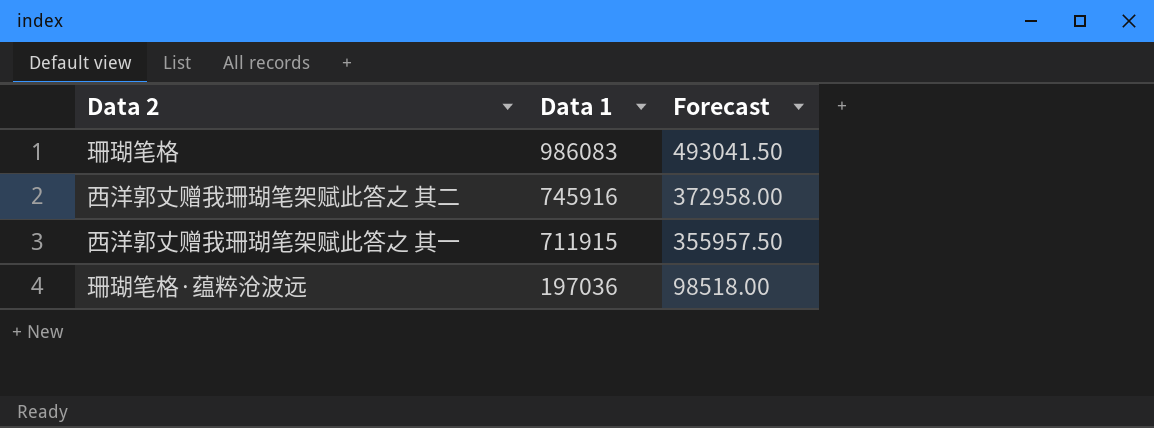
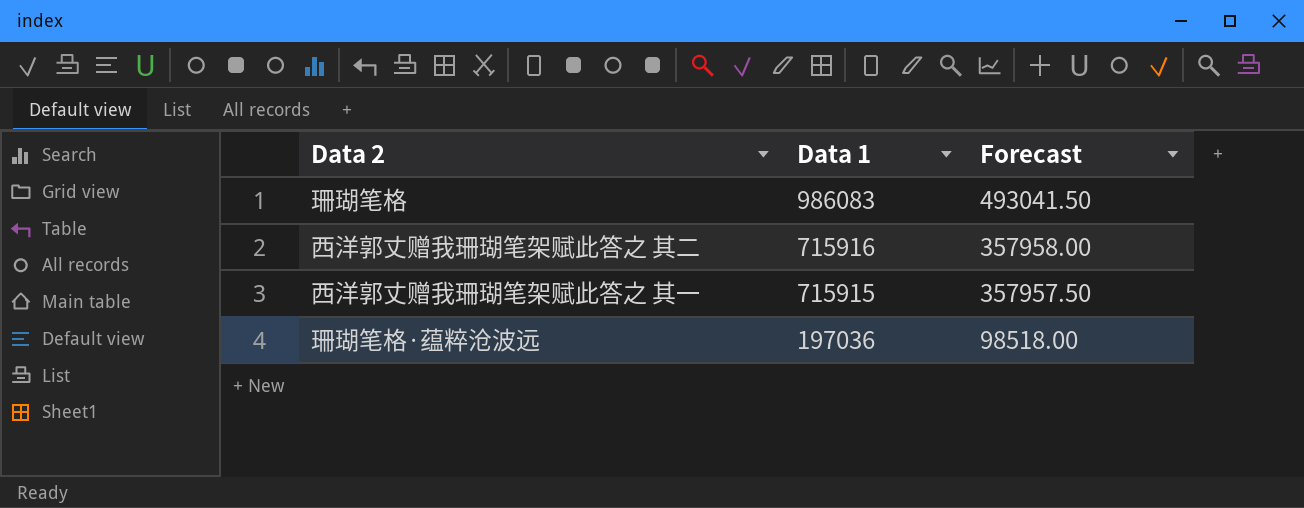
西洋郭丈赠我珊瑚笔架赋此答之 其二 | Data 1: 745916 -> 715916
西洋郭丈赠我珊瑚笔架赋此答之 其二 | Forecast: 372958.00 -> 357958.00
西洋郭丈赠我珊瑚笔架赋此答之 其一 | Data 1: 711915 -> 715915
西洋郭丈赠我珊瑚笔架赋此答之 其一 | Forecast: 355957.50 -> 357957.50

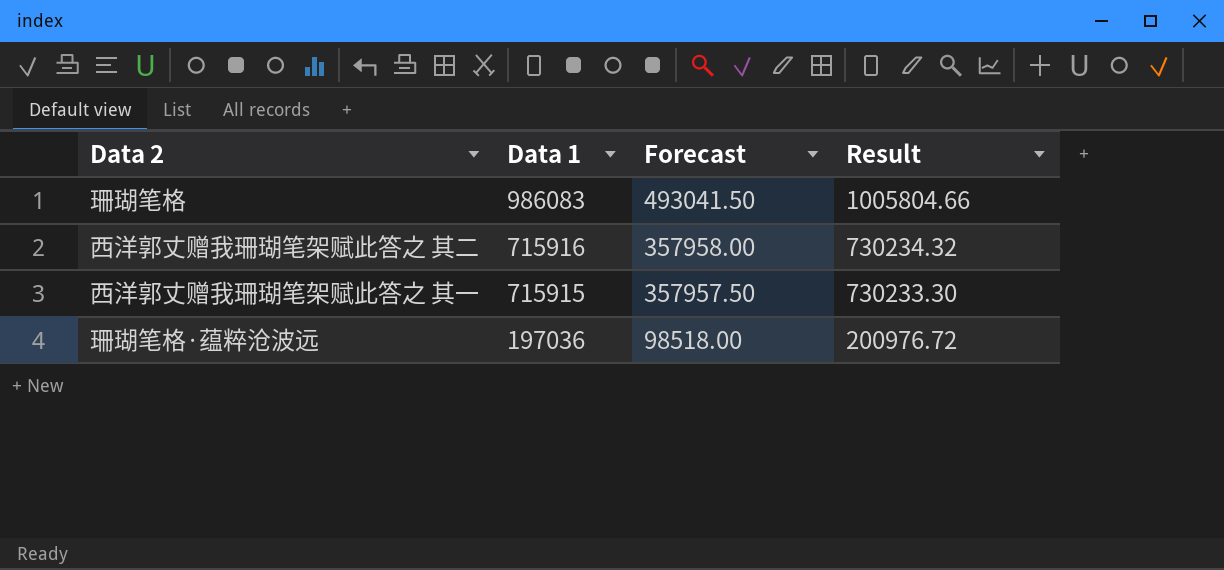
column Result | formula: none -> [Data 1] * 1.02

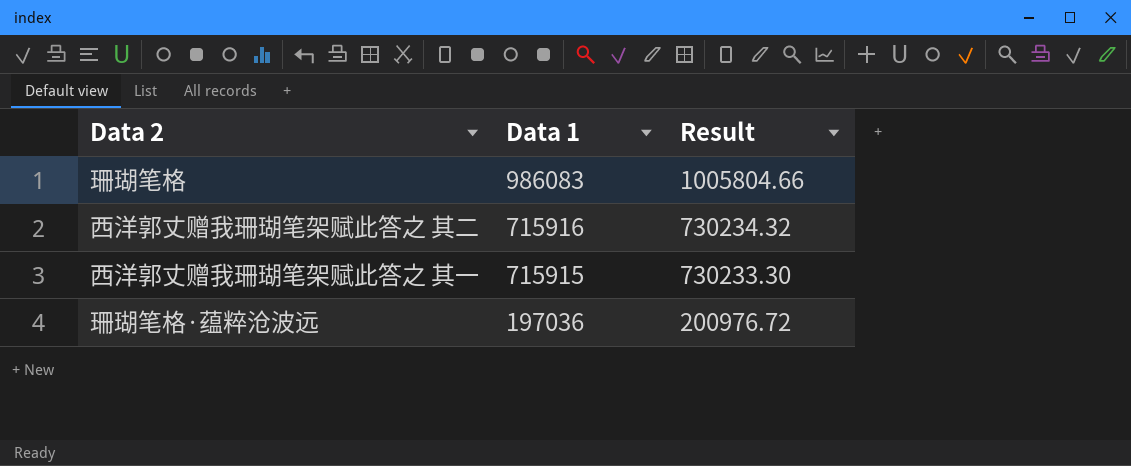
column Forecast | formula: [Data 1] * 0.5 -> none

